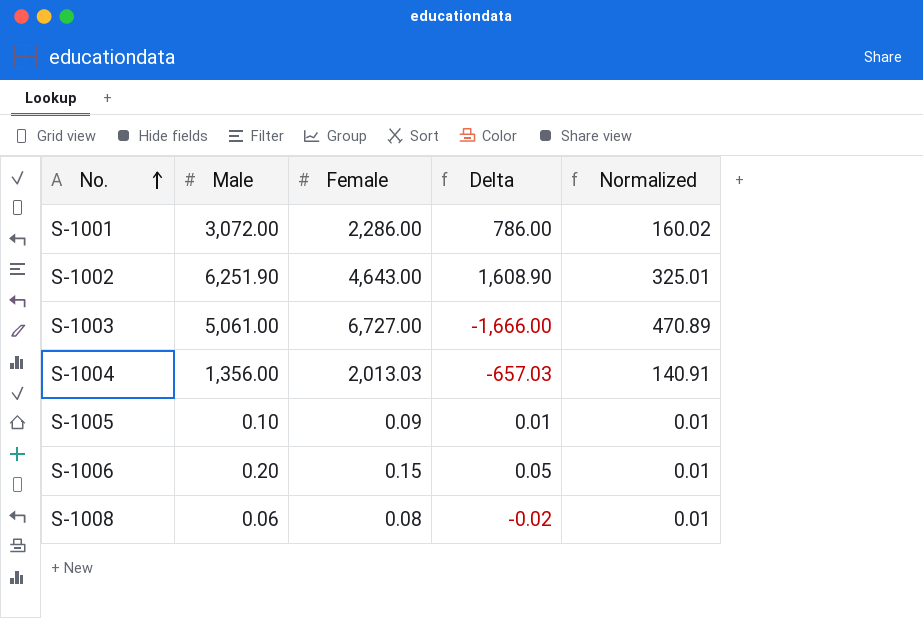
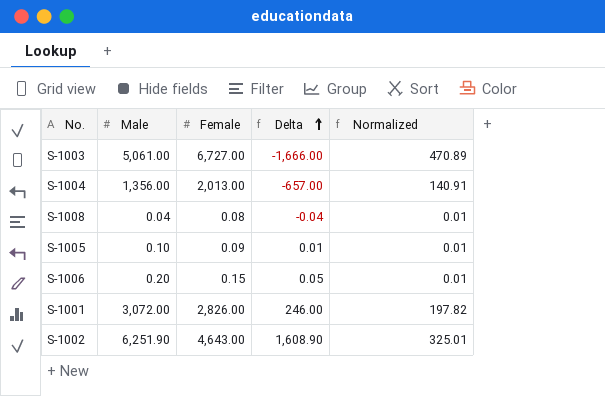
row order: No. ascending -> Delta ascending
S-1004 | Female: 2,013.03 -> 2,013.00
S-1004 | Delta: -657.03 -> -657.00
S-1008 | Male: 0.06 -> 0.04
S-1008 | Delta: -0.02 -> -0.04
S-1001 | Female: 2,286.00 -> 2,826.00
S-1001 | Delta: 786.00 -> 246.00
S-1001 | Normalized: 160.02 -> 197.82

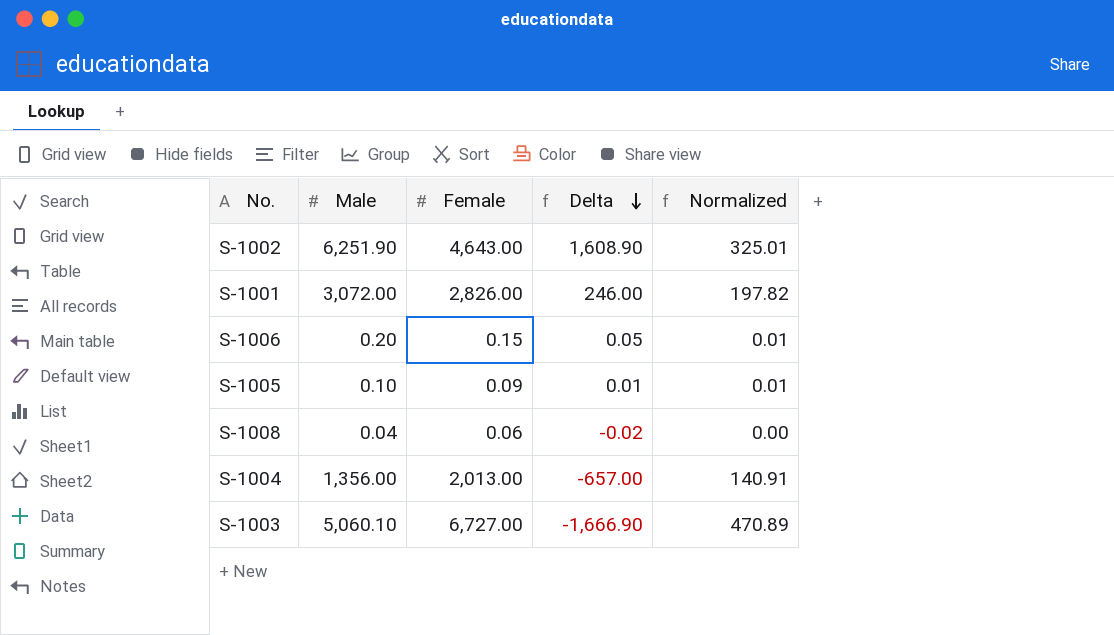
row order: Delta ascending -> Delta descending
S-1008 | Female: 0.08 -> 0.06
S-1008 | Delta: -0.04 -> -0.02
S-1008 | Normalized: 0.01 -> 0.00
S-1003 | Male: 5,061.00 -> 5,060.10
S-1003 | Delta: -1,666.00 -> -1,666.90

